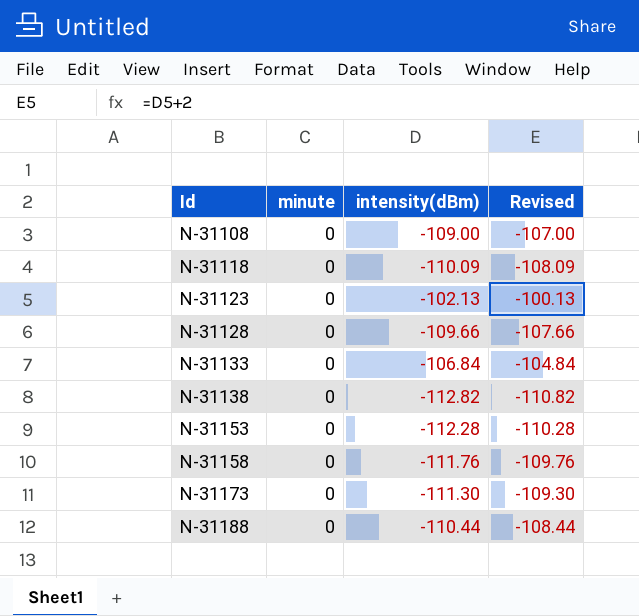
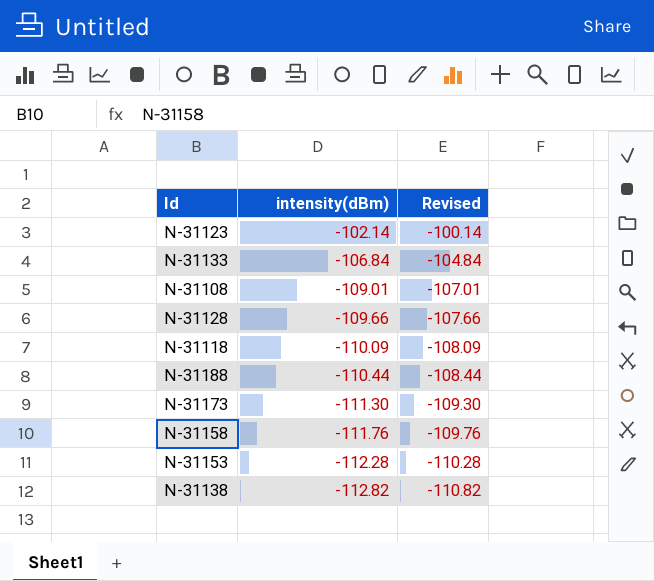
row order: Id ascending -> intensity(dBm) descending
column minute | position: 2 -> none
N-31123 | intensity(dBm): -102.13 -> -102.14
N-31123 | Revised: -100.13 -> -100.14
N-31108 | intensity(dBm): -109.00 -> -109.01
N-31108 | Revised: -107.00 -> -107.01

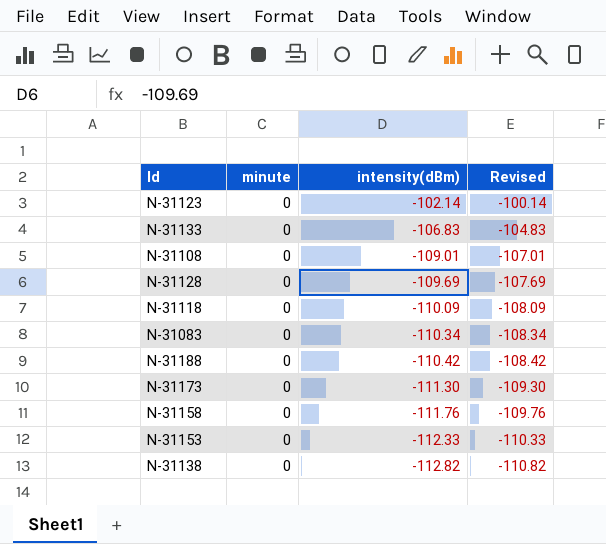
column minute | position: none -> 2
N-31133 | intensity(dBm): -106.84 -> -106.83
N-31133 | Revised: -104.84 -> -104.83
N-31128 | intensity(dBm): -109.66 -> -109.69
N-31128 | Revised: -107.66 -> -107.69
row N-31083: none -> 0 | -110.34 | -108.34
N-31188 | intensity(dBm): -110.44 -> -110.42
N-31188 | Revised: -108.44 -> -108.42
N-31153 | intensity(dBm): -112.28 -> -112.33
N-31153 | Revised: -110.28 -> -110.33

